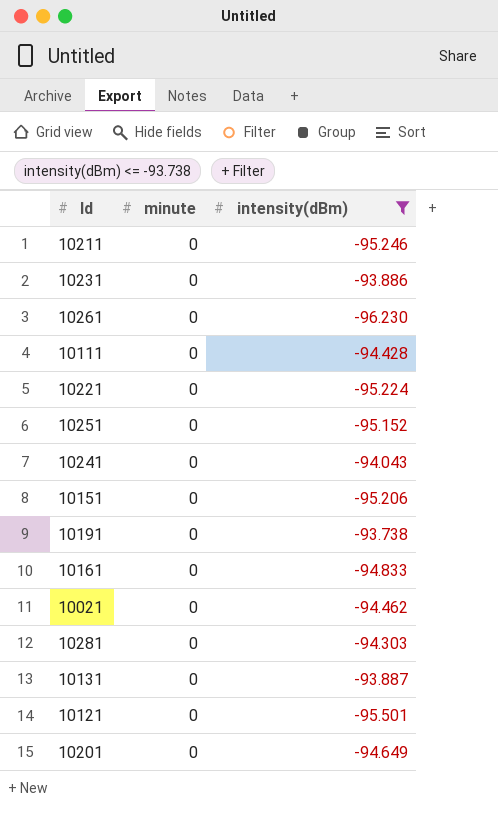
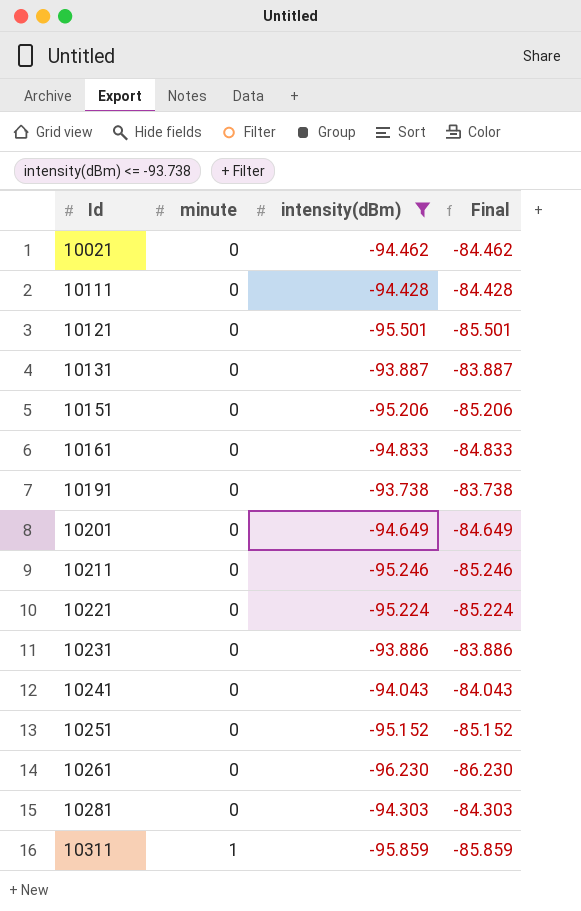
row order: none -> Id ascending
column Final | formula: none -> [intensity(dBm)] + 10
row 10311: none -> 1 | -95.859 | -85.859

